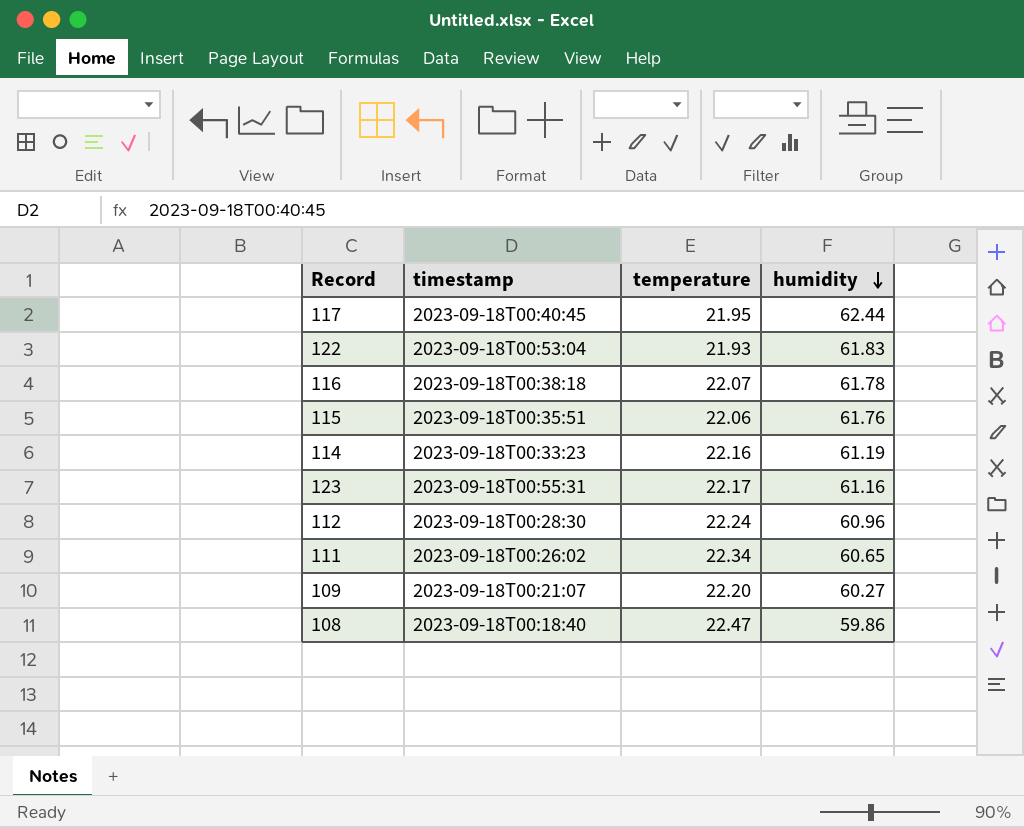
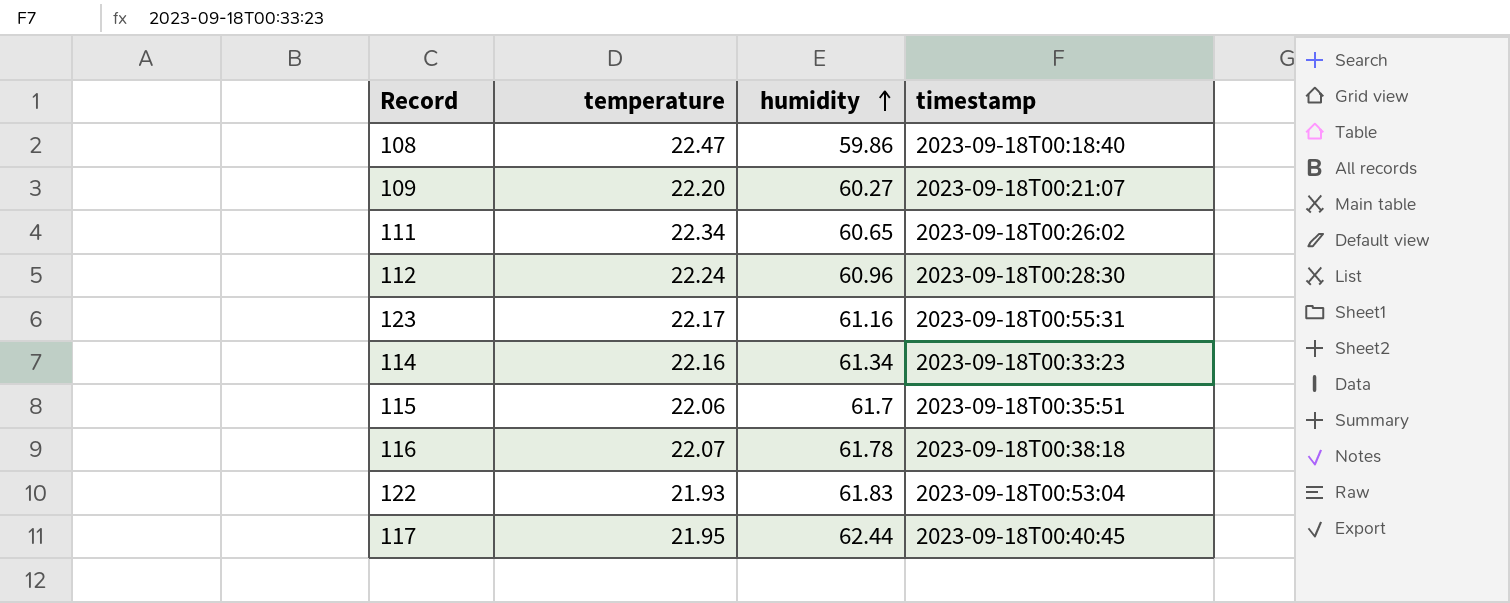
row order: humidity descending -> humidity ascending
column timestamp | position: 2 -> 4
114 | humidity: 61.19 -> 61.34
115 | humidity: 61.76 -> 61.7

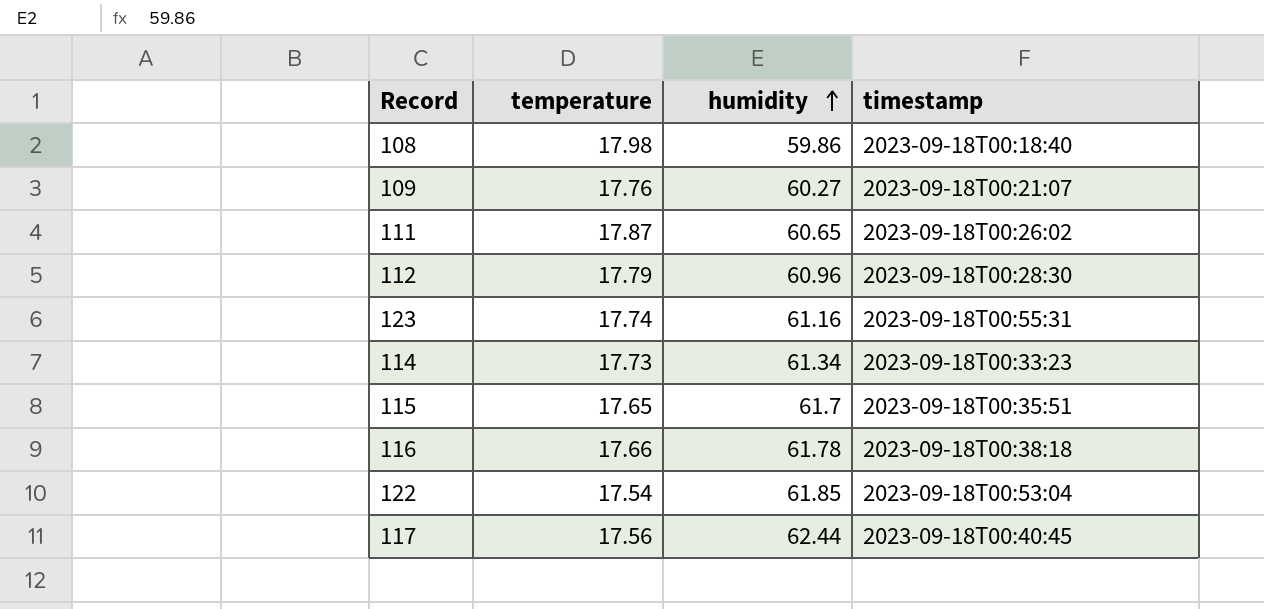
108 | temperature: 22.47 -> 17.98
109 | temperature: 22.20 -> 17.76
111 | temperature: 22.34 -> 17.87
112 | temperature: 22.24 -> 17.79
123 | temperature: 22.17 -> 17.74
114 | temperature: 22.16 -> 17.73
115 | temperature: 22.06 -> 17.65
116 | temperature: 22.07 -> 17.66
122 | temperature: 21.93 -> 17.54
122 | humidity: 61.83 -> 61.85
117 | temperature: 21.95 -> 17.56

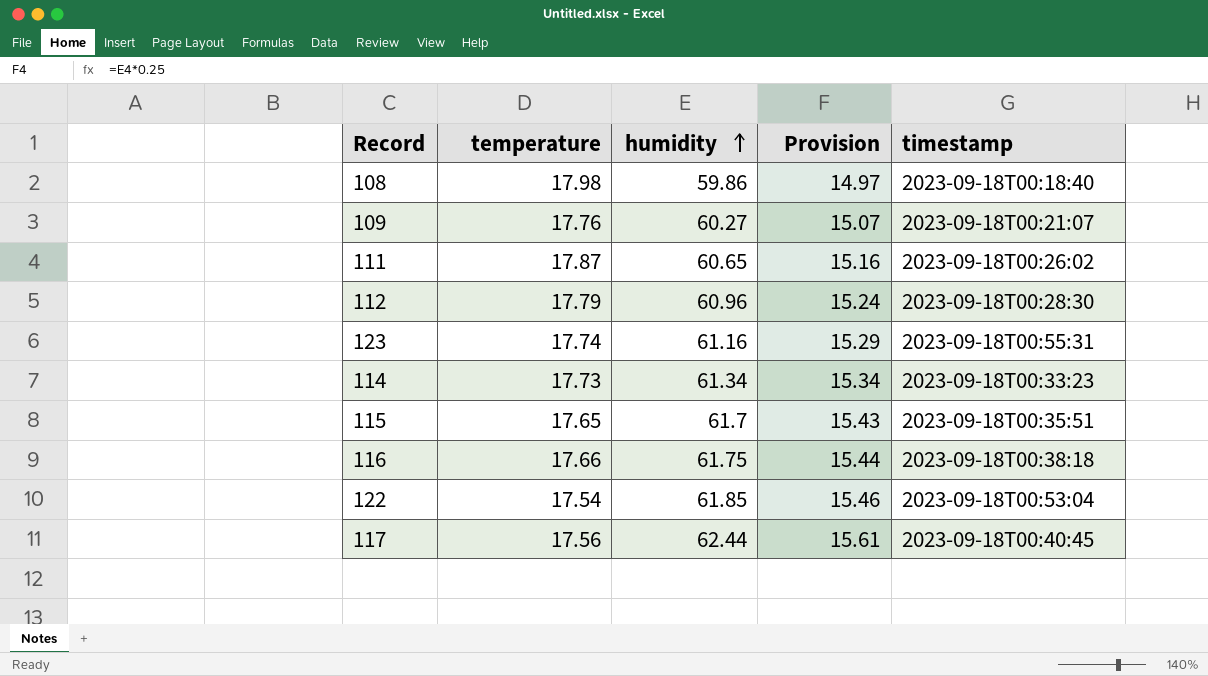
column Provision | formula: none -> [humidity] * 0.25
116 | humidity: 61.78 -> 61.75

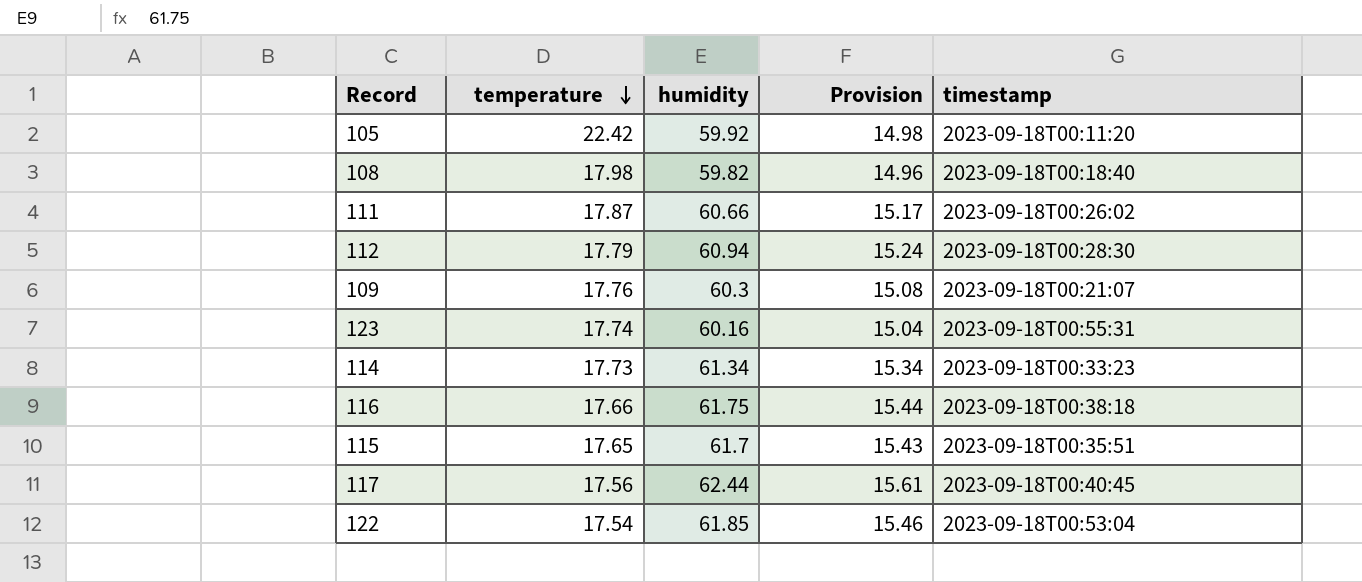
row order: humidity ascending -> temperature descending
row 105: none -> 22.42 | 59.92 | 14.98 | 2023-09-18T00:11:20
108 | humidity: 59.86 -> 59.82
108 | Provision: 14.97 -> 14.96
111 | humidity: 60.65 -> 60.66
111 | Provision: 15.16 -> 15.17
112 | humidity: 60.96 -> 60.94
109 | humidity: 60.27 -> 60.3
109 | Provision: 15.07 -> 15.08
123 | humidity: 61.16 -> 60.16
123 | Provision: 15.29 -> 15.04

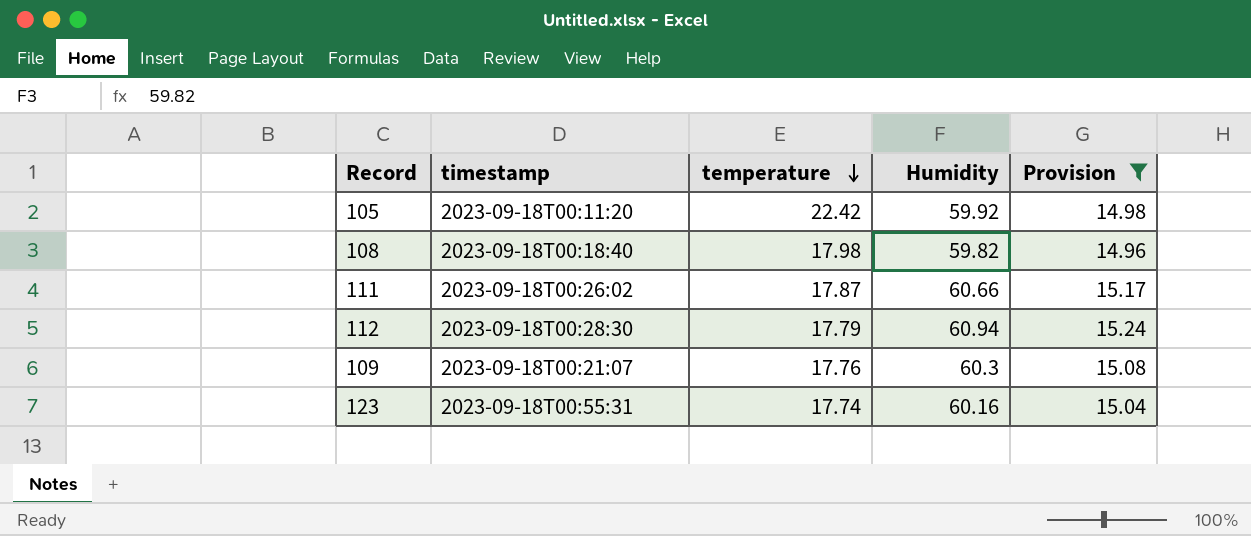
filter: none -> Provision <= 15.24
column timestamp | position: 5 -> 2
column name: humidity -> Humidity

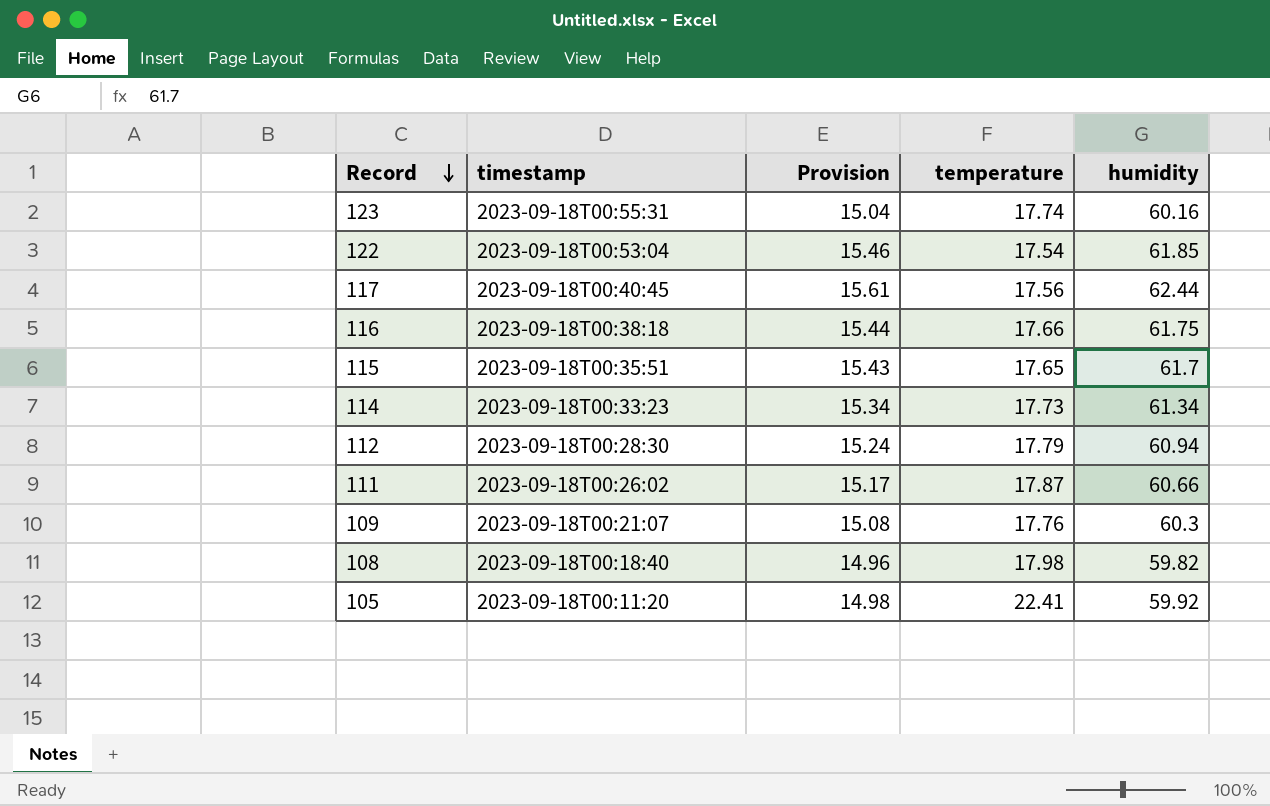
filter: Provision <= 15.24 -> none
row order: temperature descending -> Record descending
column Provision | position: 5 -> 3
column name: Humidity -> humidity
105 | temperature: 22.42 -> 22.41

